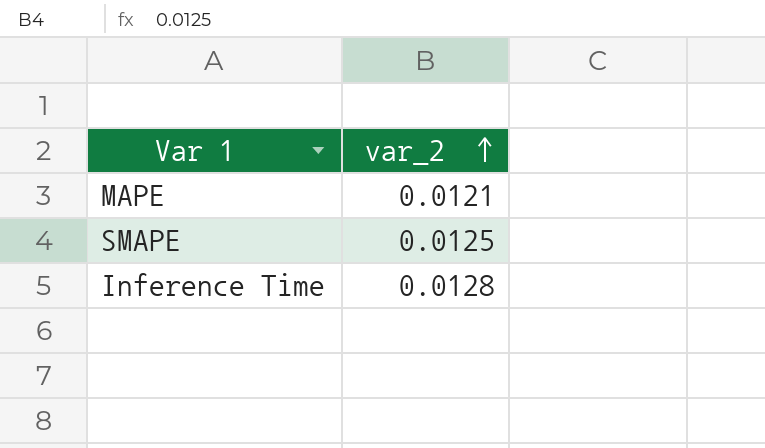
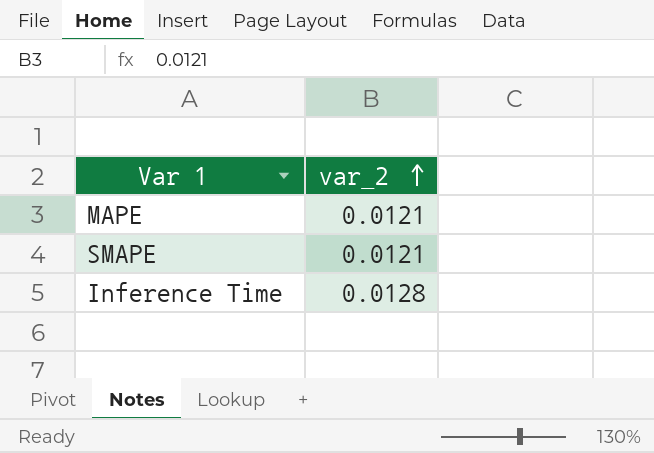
SMAPE | var_2: 0.0125 -> 0.0121

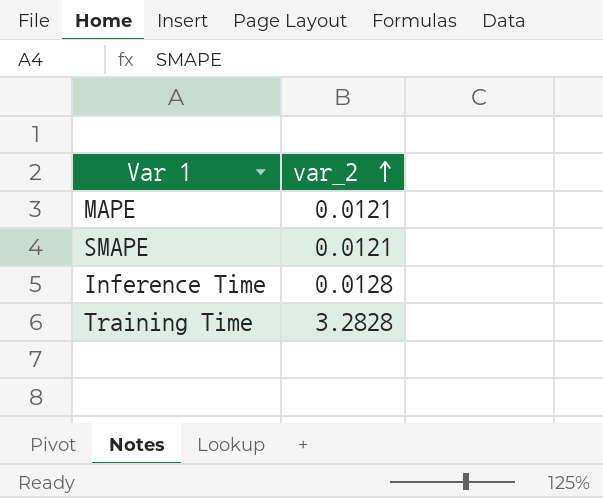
row Training Time: none -> 3.2828

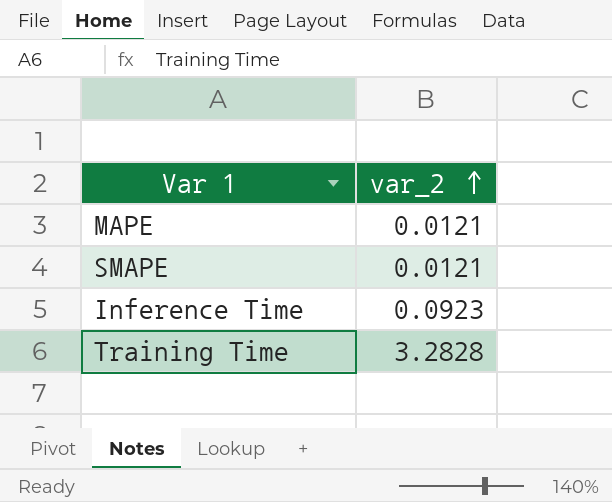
Inference Time | var_2: 0.0128 -> 0.0923

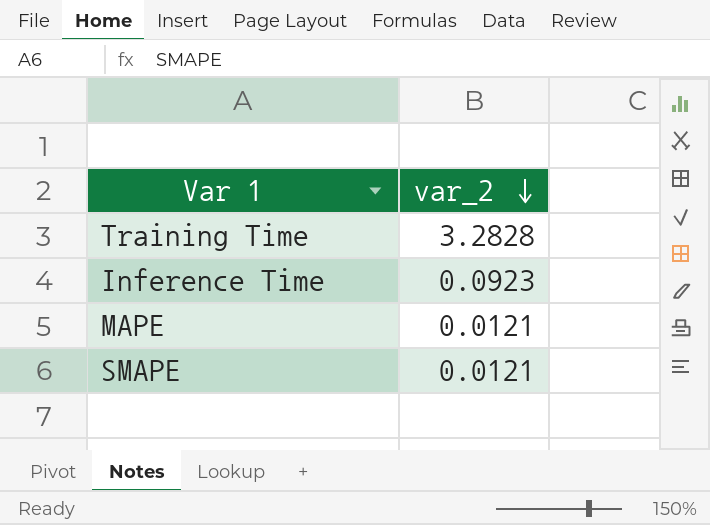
row order: var_2 ascending -> var_2 descending

